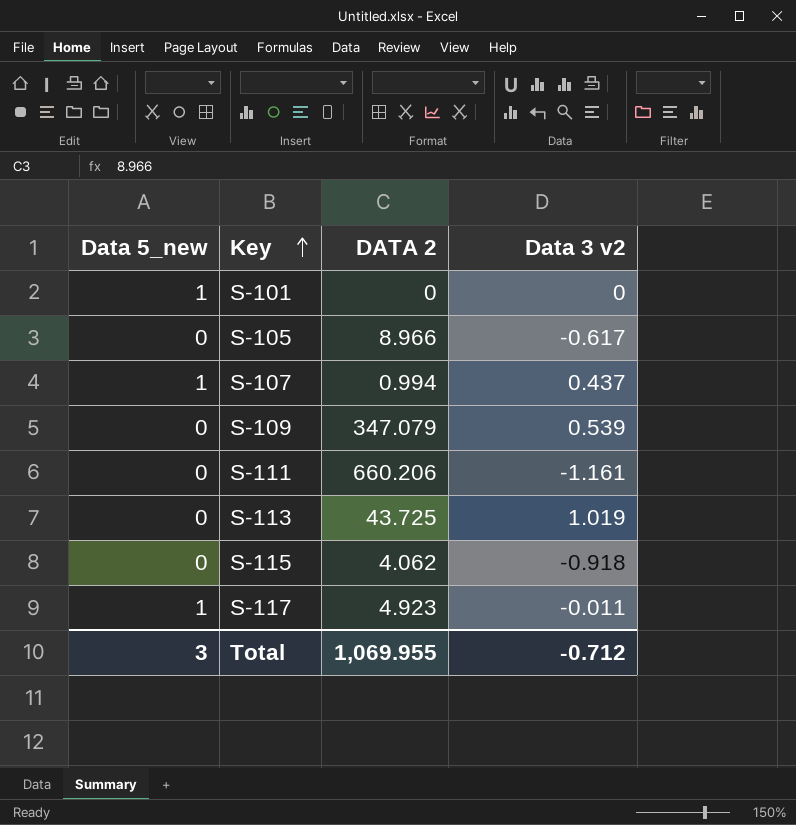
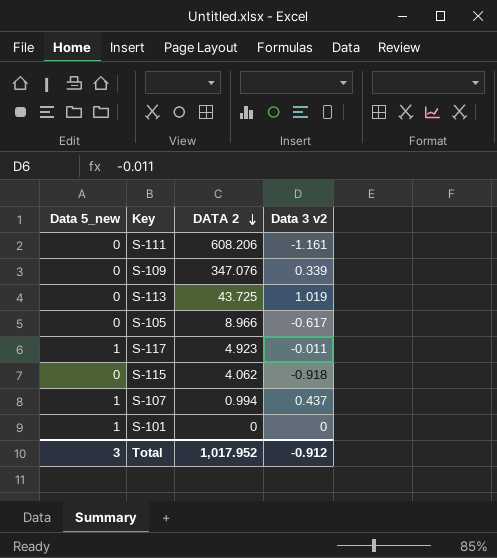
row order: Key ascending -> DATA 2 descending
S-111 | DATA 2: 660.206 -> 608.206
S-109 | DATA 2: 347.079 -> 347.076
S-109 | Data 3 v2: 0.539 -> 0.339
Total | DATA 2: 1,069.955 -> 1,017.952
Total | Data 3 v2: -0.712 -> -0.912

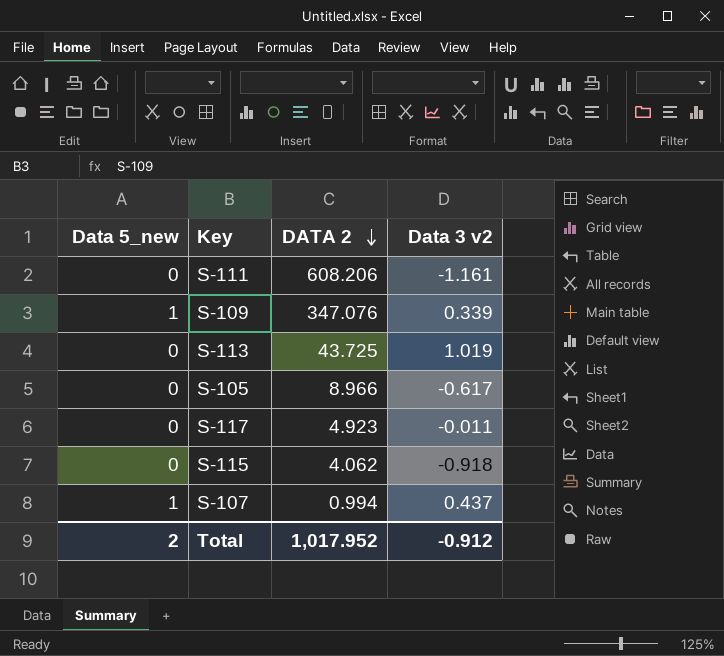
row S-101: 1 | 0 | 0 -> none
S-109 | Data 5_new: 0 -> 1
S-117 | Data 5_new: 1 -> 0
Total | Data 5_new: 3 -> 2

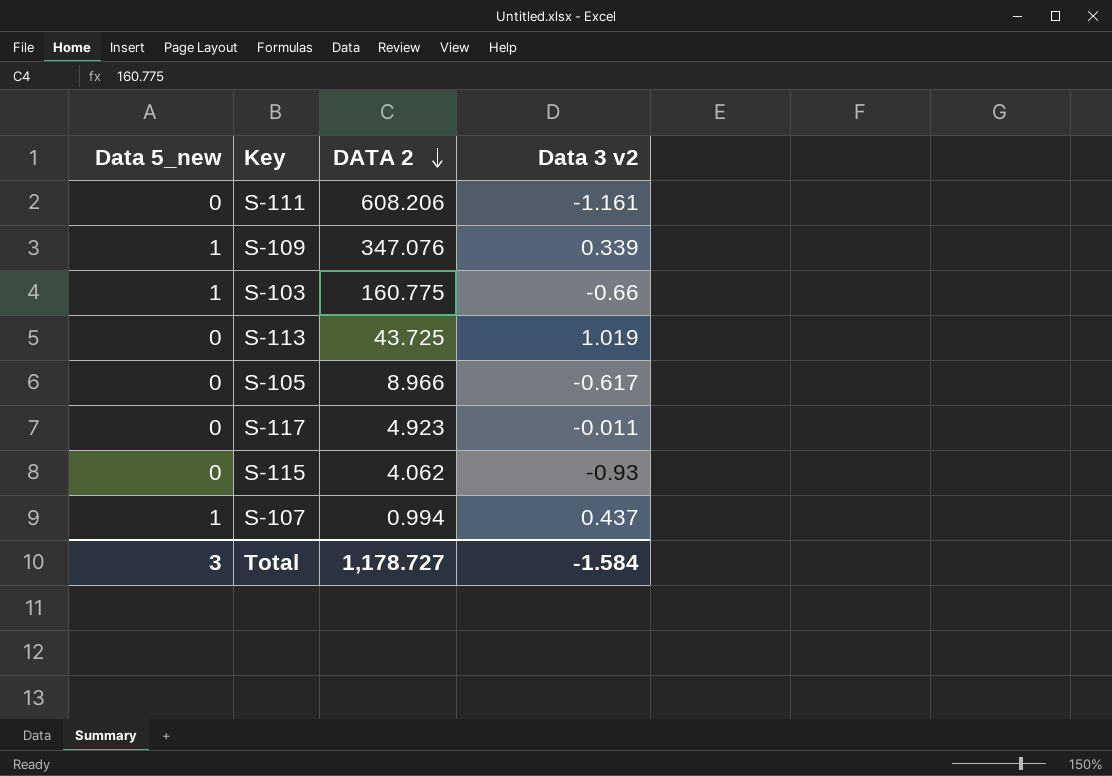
row S-103: none -> 1 | 160.775 | -0.66
S-115 | Data 3 v2: -0.918 -> -0.93
Total | Data 5_new: 2 -> 3
Total | DATA 2: 1,017.952 -> 1,178.727
Total | Data 3 v2: -0.912 -> -1.584

